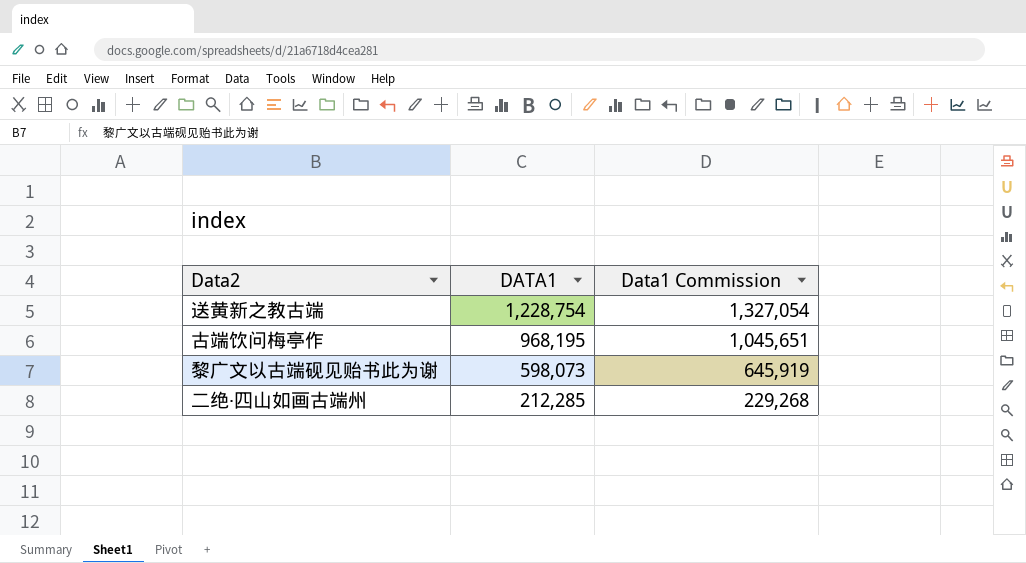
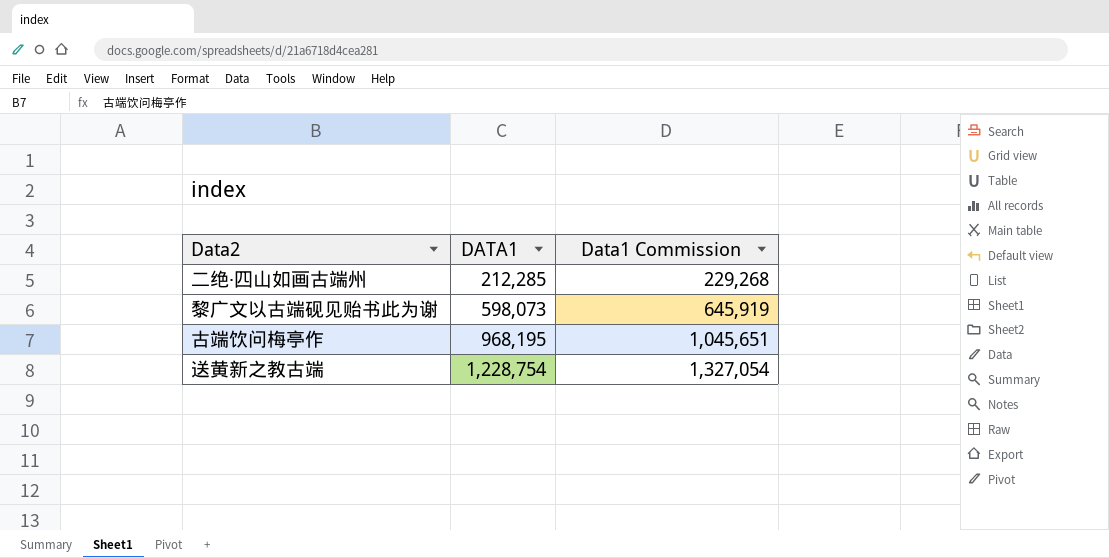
row order: DATA1 descending -> DATA1 ascending

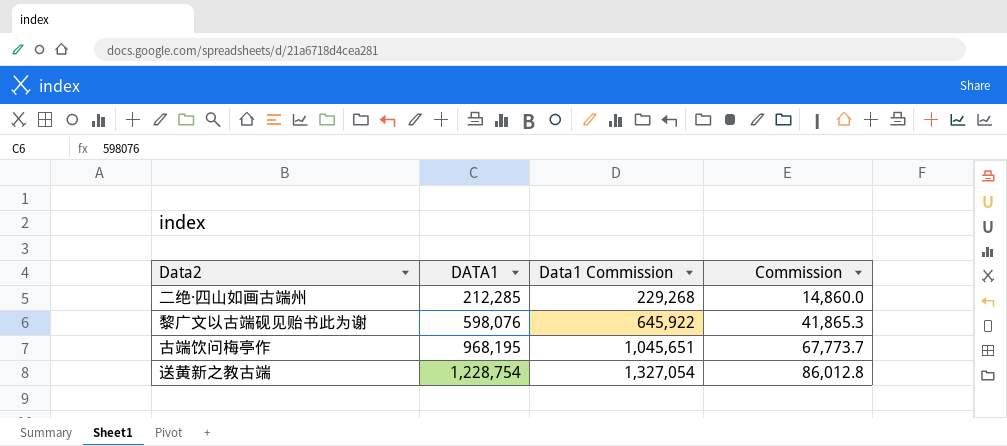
column Commission | formula: none -> [DATA1] * 0.07
黎广文以古端砚见贻书此为谢 | DATA1: 598,073 -> 598,076
黎广文以古端砚见贻书此为谢 | Data1 Commission: 645,919 -> 645,922

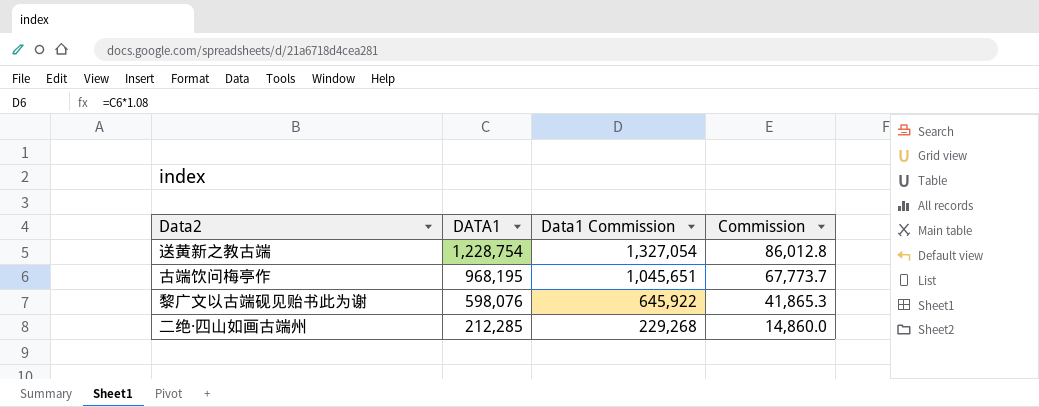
row order: DATA1 ascending -> DATA1 descending

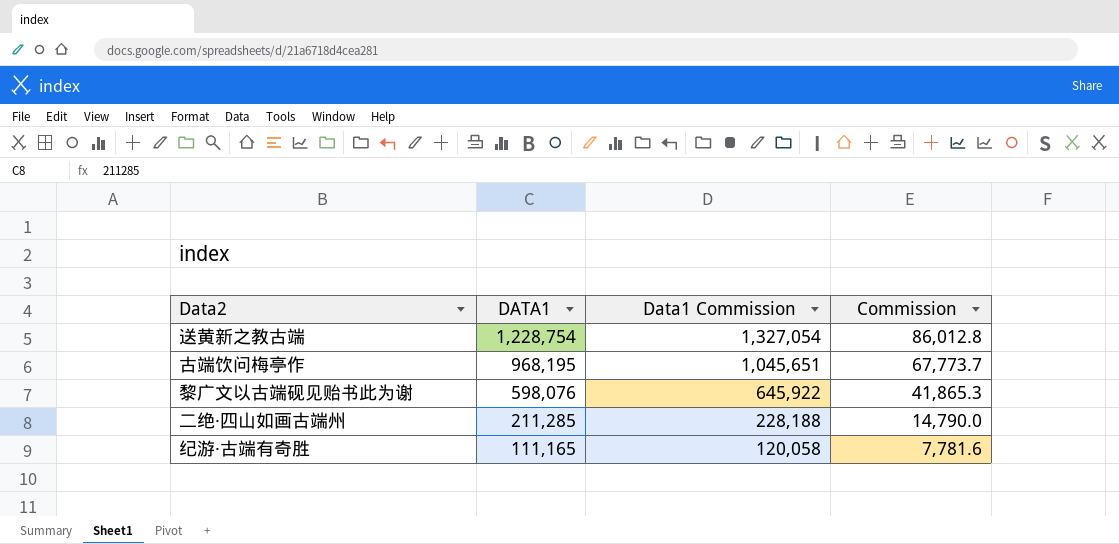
二绝·四山如画古端州 | DATA1: 212,285 -> 211,285
二绝·四山如画古端州 | Data1 Commission: 229,268 -> 228,188
二绝·四山如画古端州 | Commission: 14,860.0 -> 14,790.0
row 纪游·古端有奇胜: none -> 111,165 | 120,058 | 7,781.6

